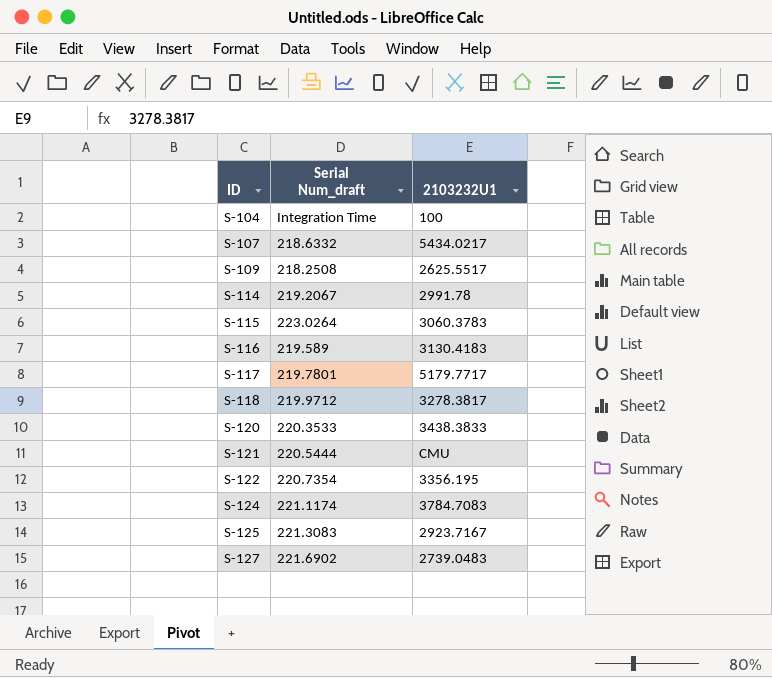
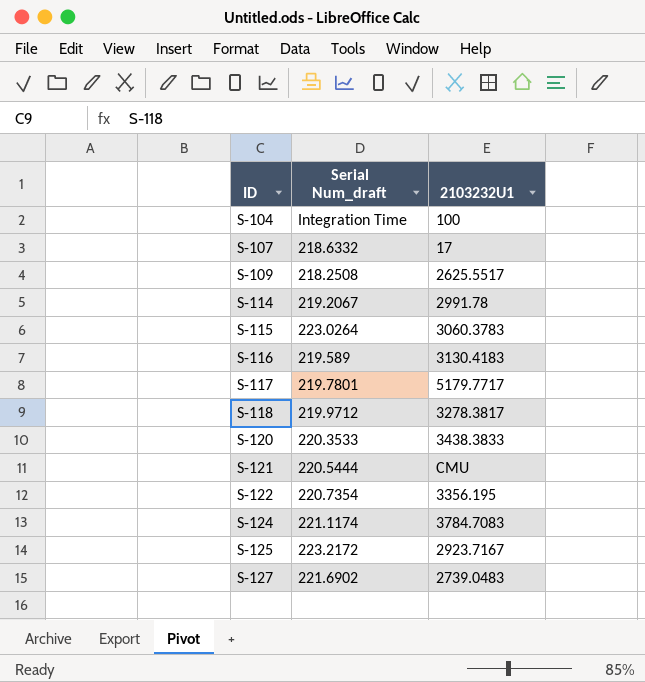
S-107 | 2103232U1: 5434.0217 -> 17
S-125 | Serial Num_draft: 221.3083 -> 223.2172

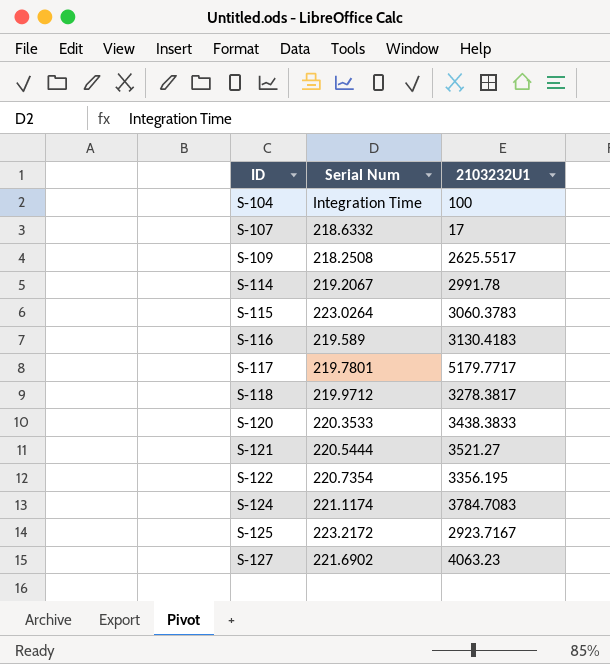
column name: Serial Num_draft -> Serial Num
S-121 | 2103232U1: CMU -> 3521.27
S-127 | 2103232U1: 2739.0483 -> 4063.23

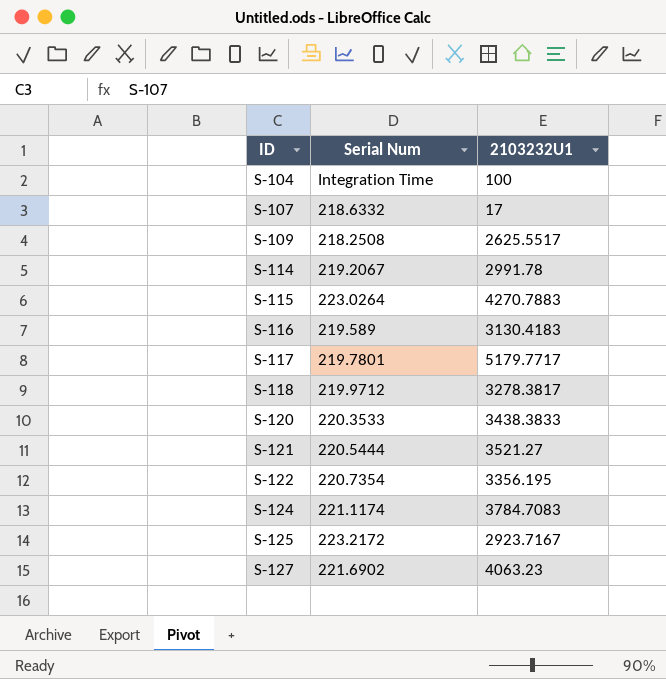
S-115 | 2103232U1: 3060.3783 -> 4270.7883

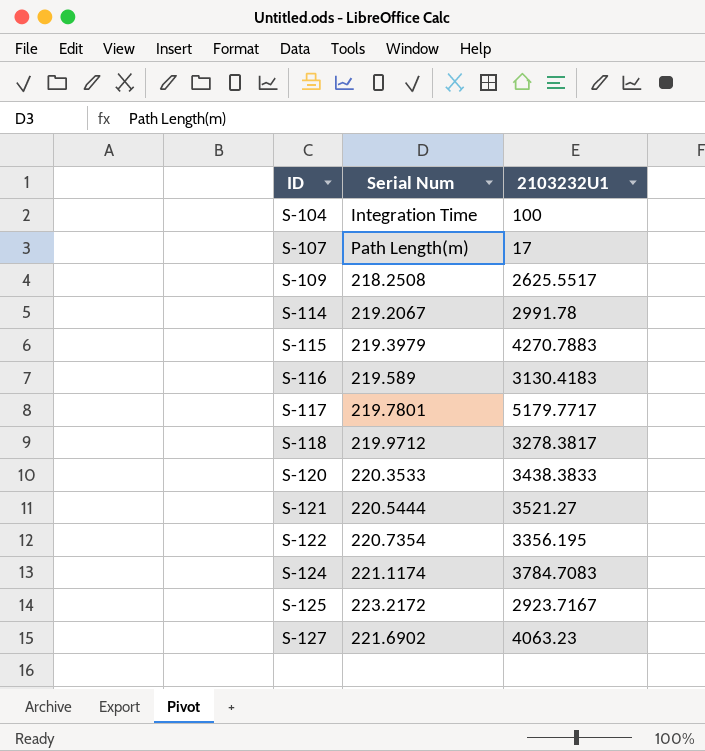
S-107 | Serial Num: 218.6332 -> Path Length(m)
S-115 | Serial Num: 223.0264 -> 219.3979

